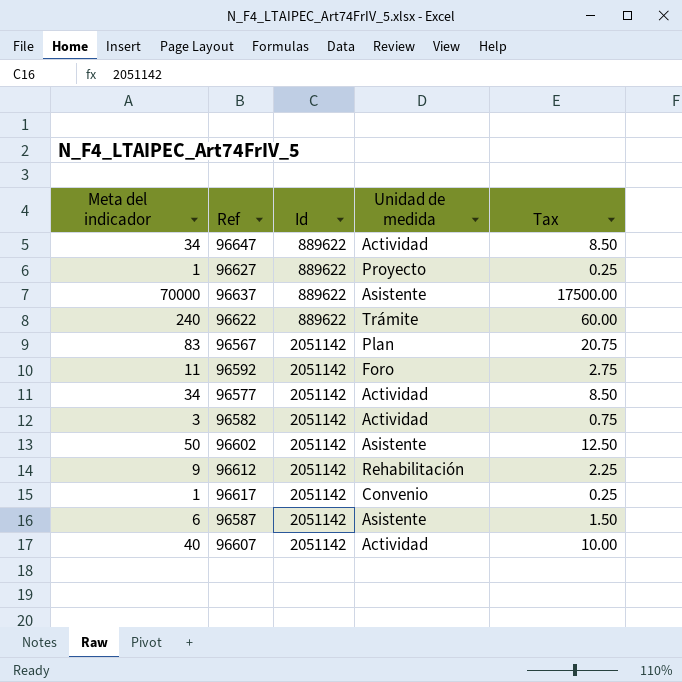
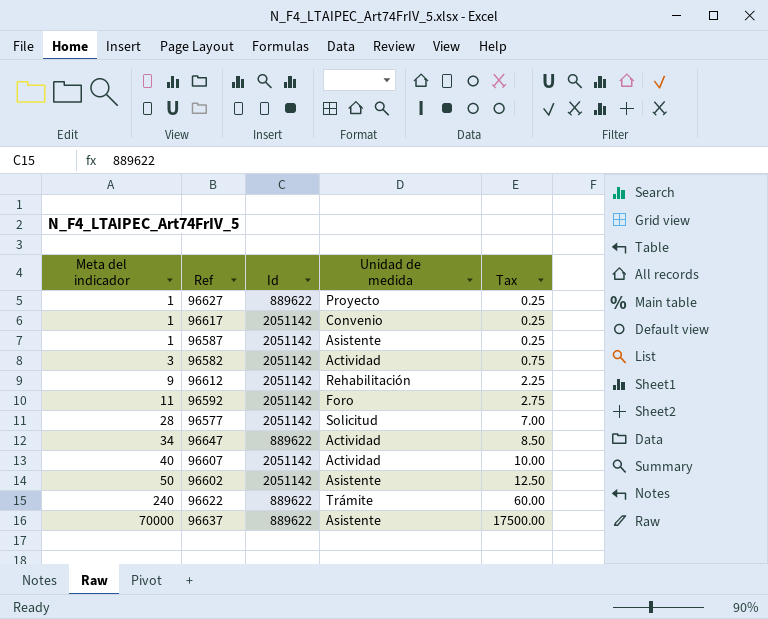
row order: Id ascending -> Meta del indicador ascending
row 96567: 83 | 2051142 | Plan | 20.75 -> none
96587 | Meta del indicador: 6 -> 1
96587 | Tax: 1.50 -> 0.25
96577 | Meta del indicador: 34 -> 28
96577 | Unidad de medida: Actividad -> Solicitud
96577 | Tax: 8.50 -> 7.00

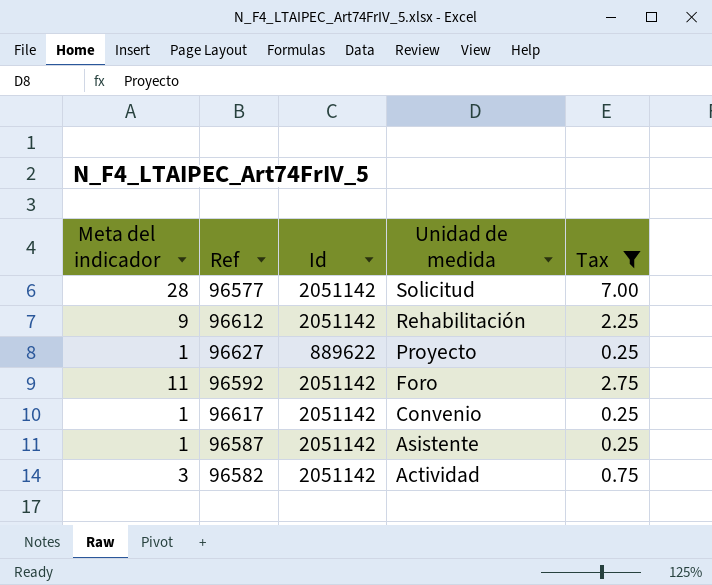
filter: none -> Tax <= 7.00
row order: Meta del indicador ascending -> Unidad de medida descending

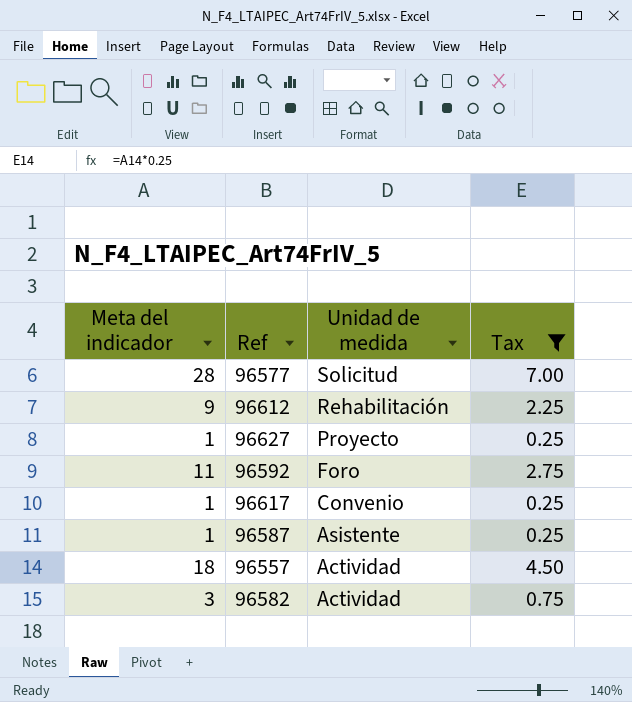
column Id | position: 3 -> none
row 96557: none -> 18 | Actividad | 4.50

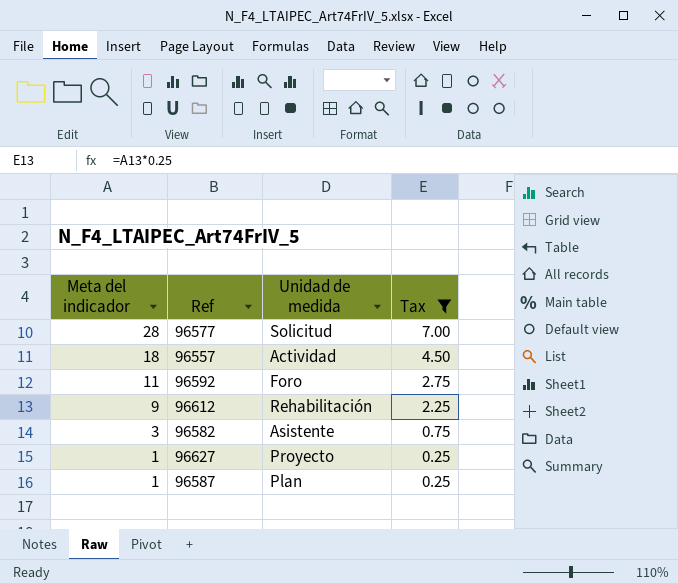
row order: Unidad de medida descending -> Meta del indicador descending
row 96617: 1 | Convenio | 0.25 -> none
96582 | Unidad de medida: Actividad -> Asistente
96587 | Unidad de medida: Asistente -> Plan

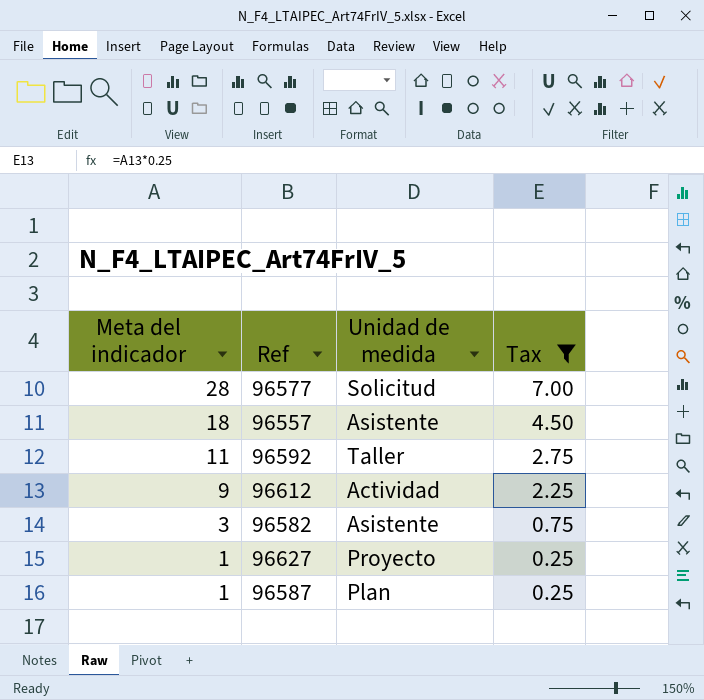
96557 | Unidad de medida: Actividad -> Asistente
96592 | Unidad de medida: Foro -> Taller
96612 | Unidad de medida: Rehabilitación -> Actividad

